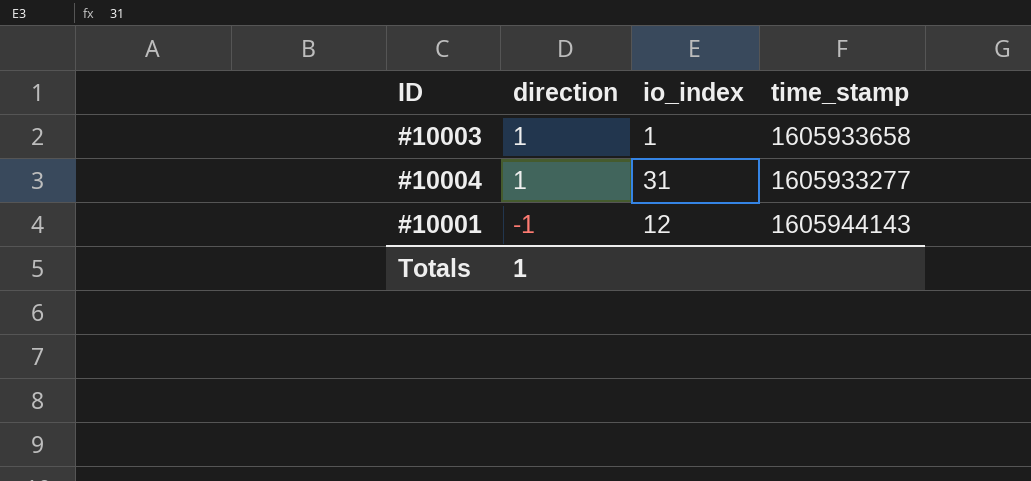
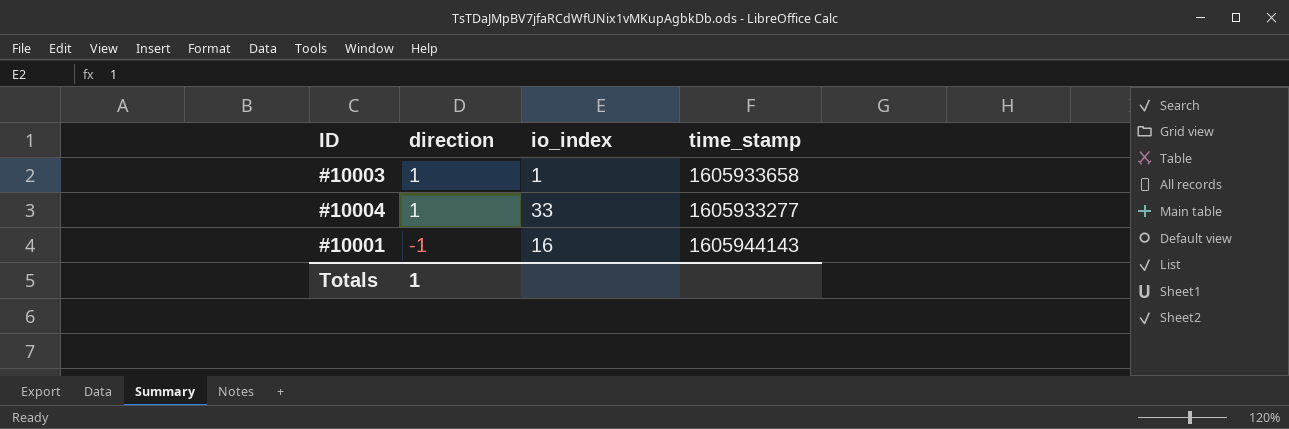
#10004 | io_index: 31 -> 33
#10001 | io_index: 12 -> 16

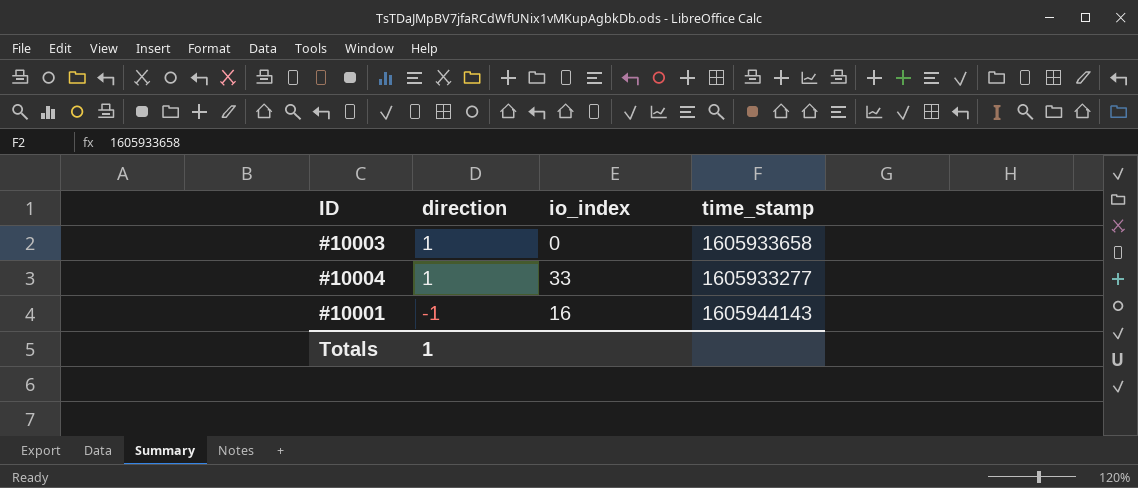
#10003 | io_index: 1 -> 0

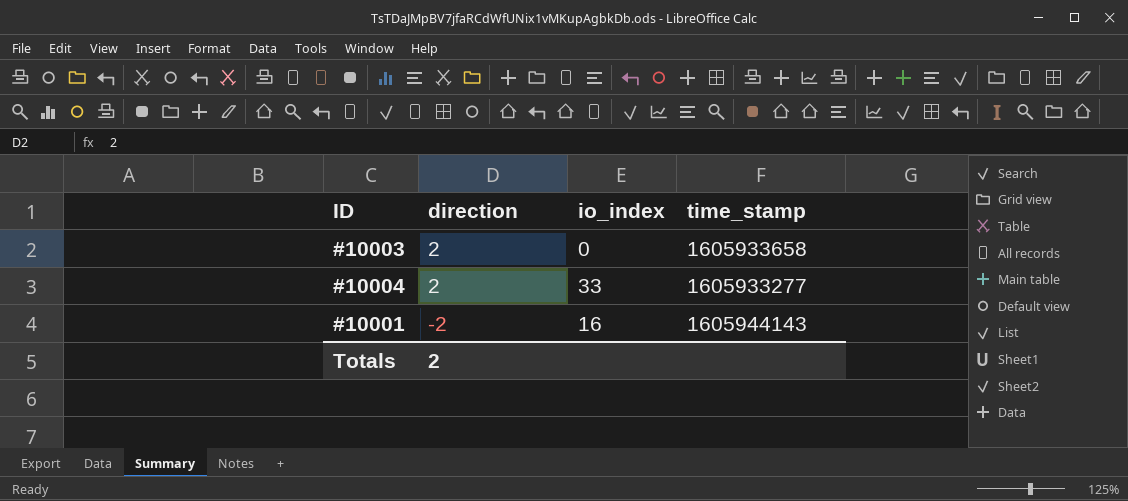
#10003 | direction: 1 -> 2
#10004 | direction: 1 -> 2
#10001 | direction: -1 -> -2
Totals | direction: 1 -> 2

